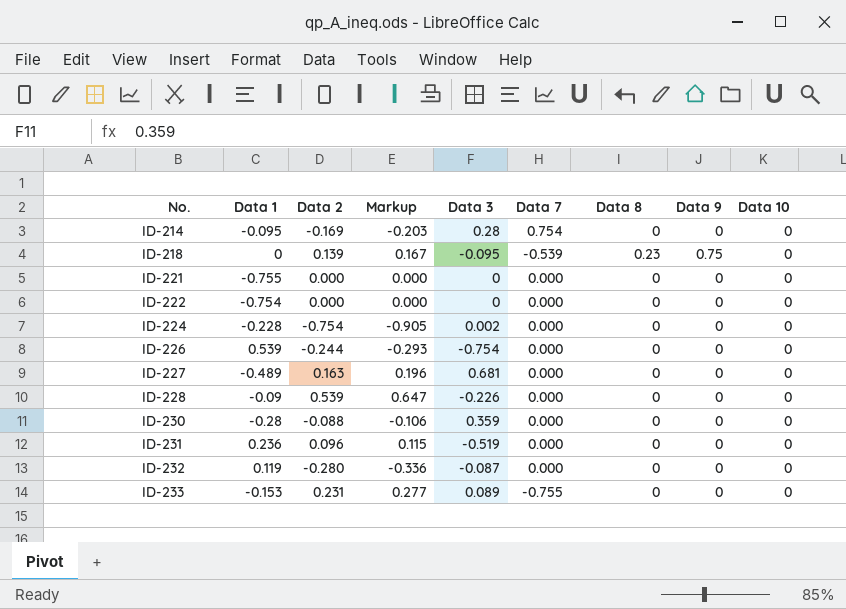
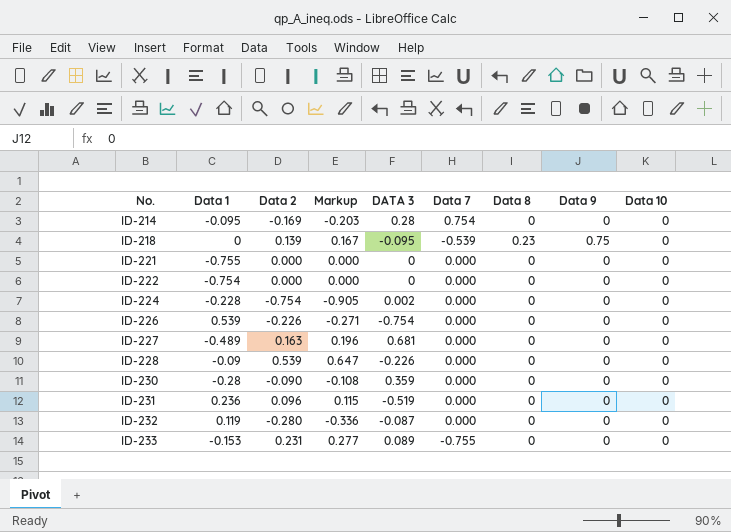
column name: Data 3 -> DATA 3
ID-226 | Data 2: -0.244 -> -0.226
ID-226 | Markup: -0.293 -> -0.271
ID-230 | Data 2: -0.088 -> -0.090
ID-230 | Markup: -0.106 -> -0.108

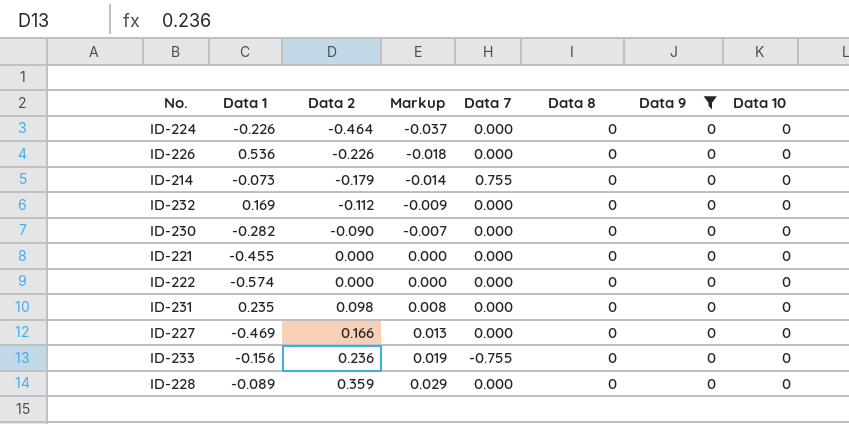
filter: none -> Data 9 = 0
row order: No. ascending -> Data 2 ascending
column DATA 3 | position: 5 -> none
column Markup | formula: [Data 2] * 1.2 -> [Data 2] * 0.08
ID-224 | Data 1: -0.228 -> -0.226
ID-224 | Data 2: -0.754 -> -0.464
ID-226 | Data 1: 0.539 -> 0.536
ID-214 | Data 1: -0.095 -> -0.073
ID-214 | Data 2: -0.169 -> -0.179
ID-214 | Data 7: 0.754 -> 0.755
ID-232 | Data 1: 0.119 -> 0.169
ID-232 | Data 2: -0.280 -> -0.112
ID-230 | Data 1: -0.28 -> -0.282
ID-221 | Data 1: -0.755 -> -0.455
ID-222 | Data 1: -0.754 -> -0.574
ID-231 | Data 1: 0.236 -> 0.235
ID-231 | Data 2: 0.096 -> 0.098
ID-227 | Data 1: -0.489 -> -0.469
ID-227 | Data 2: 0.163 -> 0.166
ID-233 | Data 1: -0.153 -> -0.156
ID-233 | Data 2: 0.231 -> 0.236
ID-228 | Data 1: -0.09 -> -0.089
ID-228 | Data 2: 0.539 -> 0.359

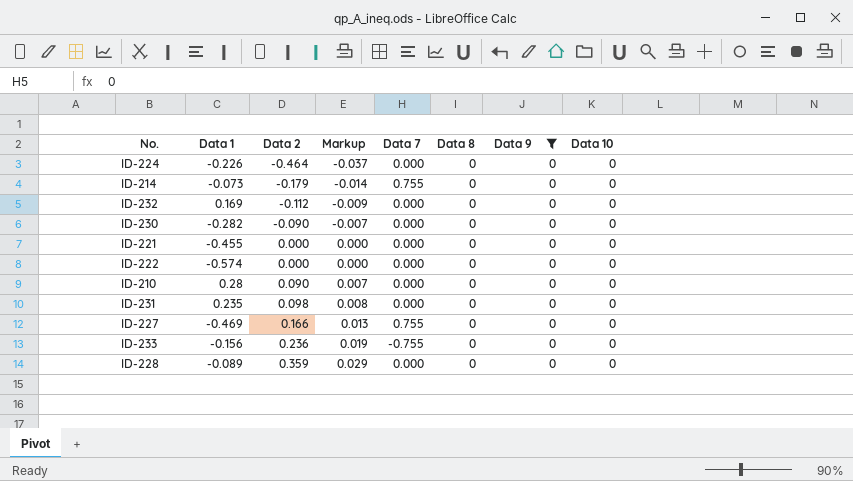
row ID-226: 0.536 | -0.226 | -0.018 | 0.000 | 0 | 0 | 0 -> none
row ID-210: none -> 0.28 | 0.090 | 0.007 | 0.000 | 0 | 0 | 0
ID-227 | Data 7: 0.000 -> 0.755

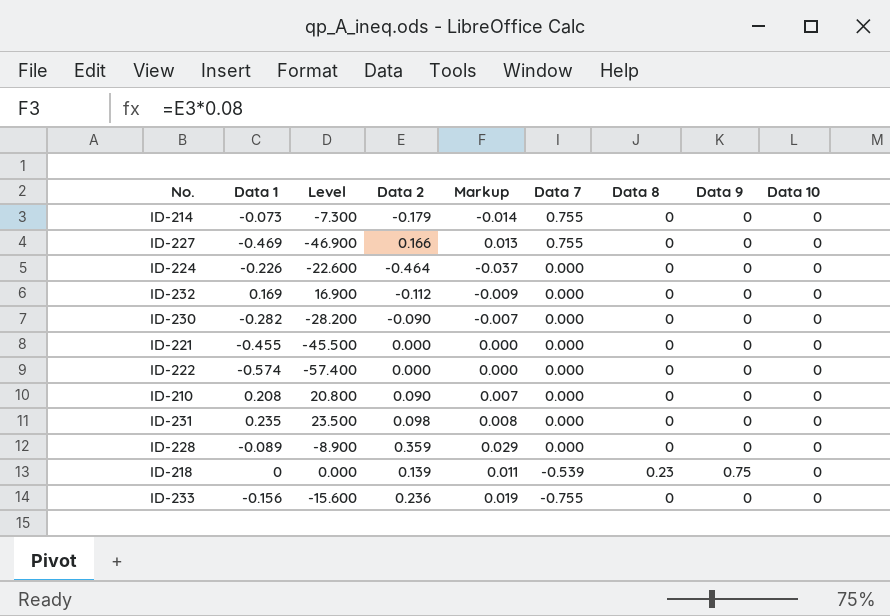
filter: Data 9 = 0 -> none
row order: Data 2 ascending -> Data 7 descending
column Level | formula: none -> [Data 1] * 100
ID-210 | Data 1: 0.28 -> 0.208

